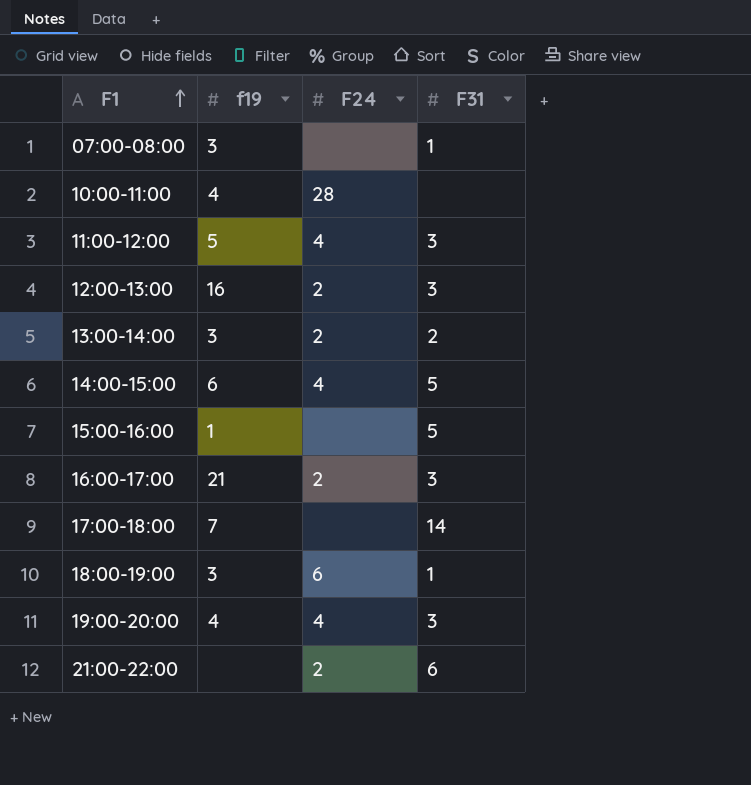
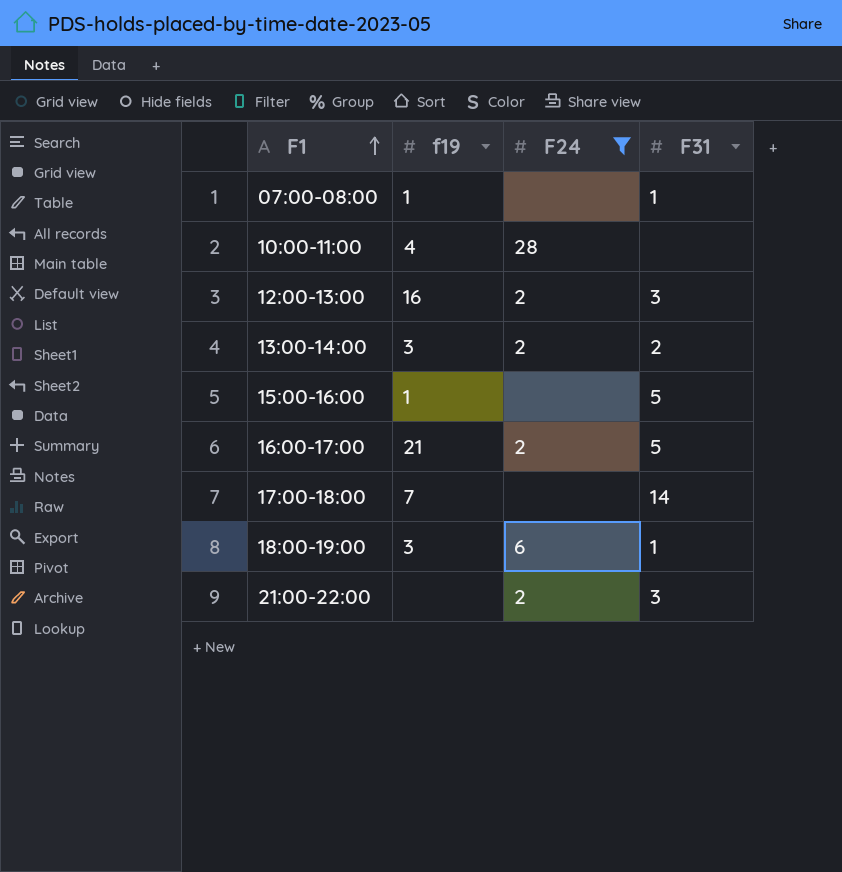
filter: none -> F24 != 4
07:00-08:00 | f19: 3 -> 1
16:00-17:00 | F31: 3 -> 5
21:00-22:00 | F31: 6 -> 3

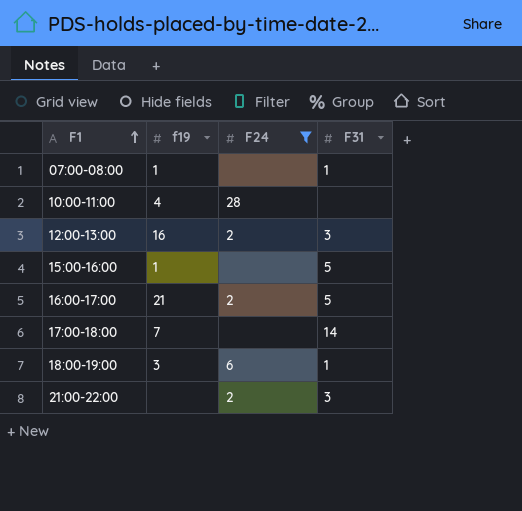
row 13:00-14:00: 3 | 2 | 2 -> none

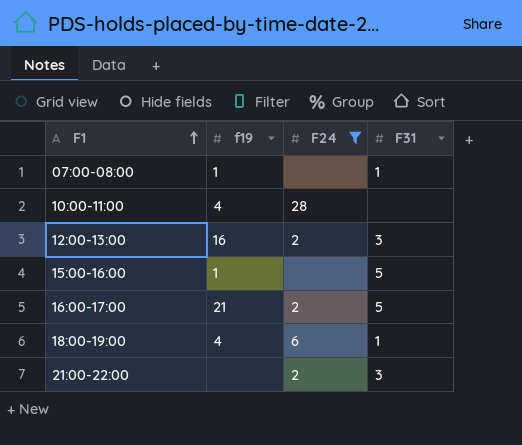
row 17:00-18:00: 7 | none | 14 -> none
18:00-19:00 | f19: 3 -> 4

